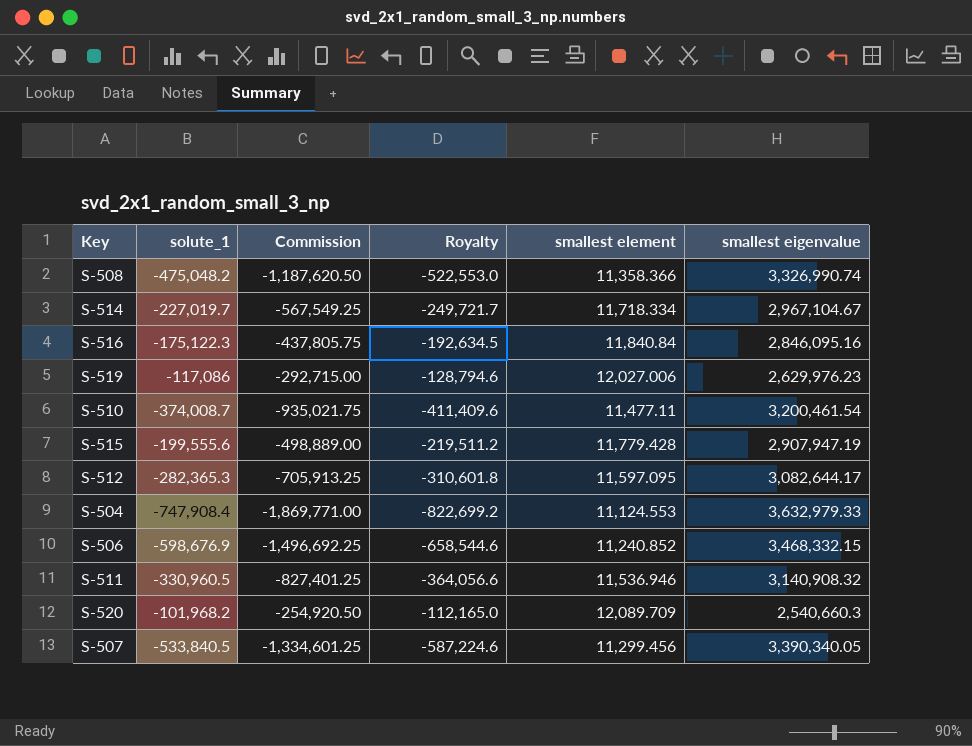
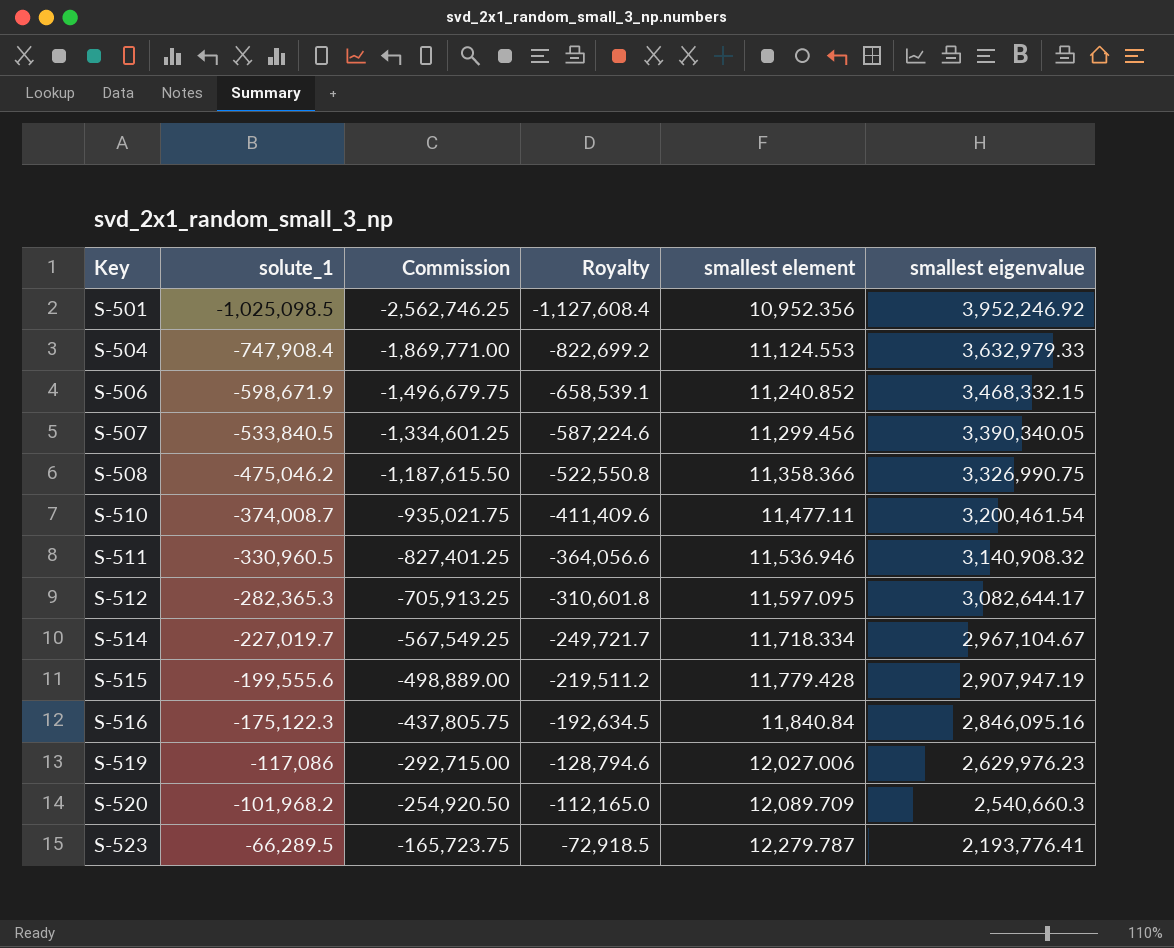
row order: none -> Key ascending
row S-501: none -> -1,025,098.5 | -2,562,746.25 | -1,127,608.4 | 10,952.356 | 3,952,246.92
S-506 | solute_1: -598,676.9 -> -598,671.9
S-506 | Commission: -1,496,692.25 -> -1,496,679.75
S-506 | Royalty: -658,544.6 -> -658,539.1
S-508 | solute_1: -475,048.2 -> -475,046.2
S-508 | Commission: -1,187,620.50 -> -1,187,615.50
S-508 | Royalty: -522,553.0 -> -522,550.8
S-508 | smallest eigenvalue: 3,326,990.74 -> 3,326,990.75
row S-523: none -> -66,289.5 | -165,723.75 | -72,918.5 | 12,279.787 | 2,193,776.41

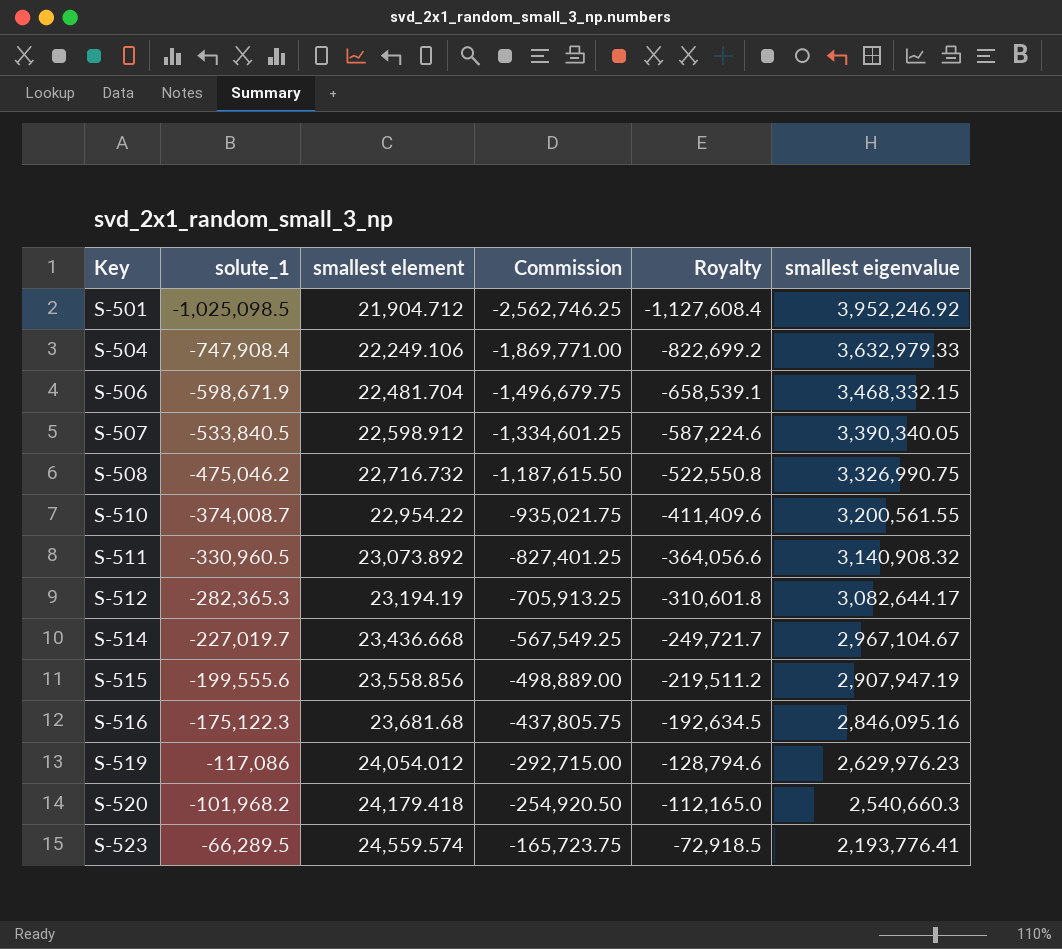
column smallest element | position: 5 -> 3
S-501 | smallest element: 10,952.356 -> 21,904.712
S-504 | smallest element: 11,124.553 -> 22,249.106
S-506 | smallest element: 11,240.852 -> 22,481.704
S-507 | smallest element: 11,299.456 -> 22,598.912
S-508 | smallest element: 11,358.366 -> 22,716.732
S-510 | smallest element: 11,477.11 -> 22,954.22
S-510 | smallest eigenvalue: 3,200,461.54 -> 3,200,561.55
S-511 | smallest element: 11,536.946 -> 23,073.892
S-512 | smallest element: 11,597.095 -> 23,194.19
S-514 | smallest element: 11,718.334 -> 23,436.668
S-515 | smallest element: 11,779.428 -> 23,558.856
S-516 | smallest element: 11,840.84 -> 23,681.68
S-519 | smallest element: 12,027.006 -> 24,054.012
S-520 | smallest element: 12,089.709 -> 24,179.418
S-523 | smallest element: 12,279.787 -> 24,559.574

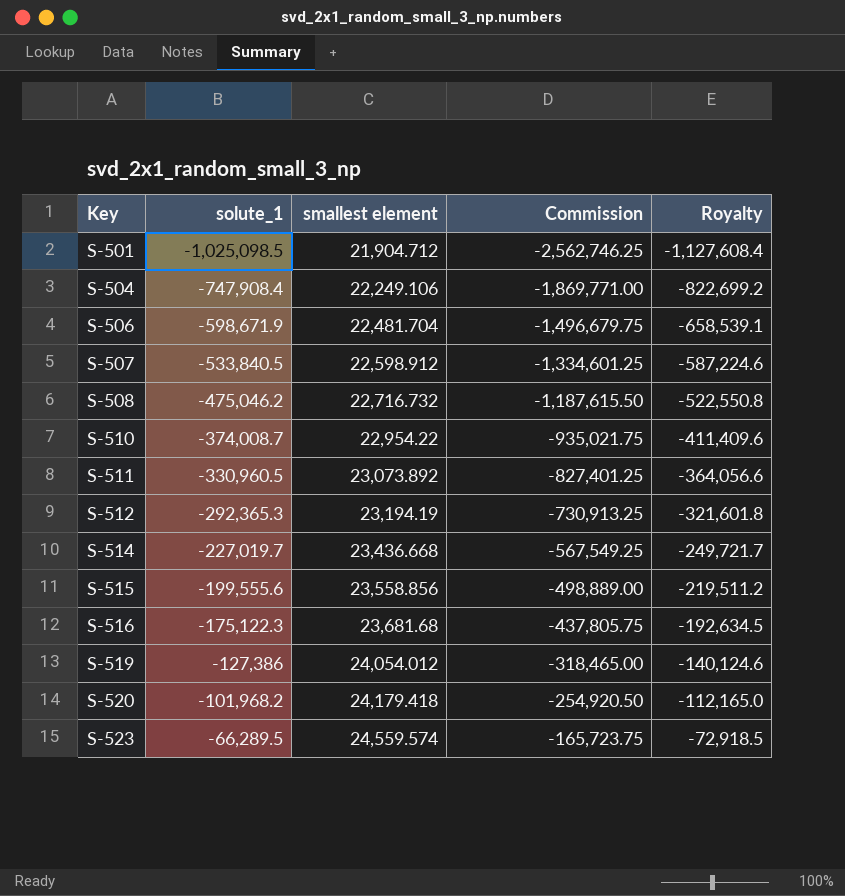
column smallest eigenvalue | position: 6 -> none
S-512 | solute_1: -282,365.3 -> -292,365.3
S-512 | Commission: -705,913.25 -> -730,913.25
S-512 | Royalty: -310,601.8 -> -321,601.8
S-519 | solute_1: -117,086 -> -127,386
S-519 | Commission: -292,715.00 -> -318,465.00
S-519 | Royalty: -128,794.6 -> -140,124.6

